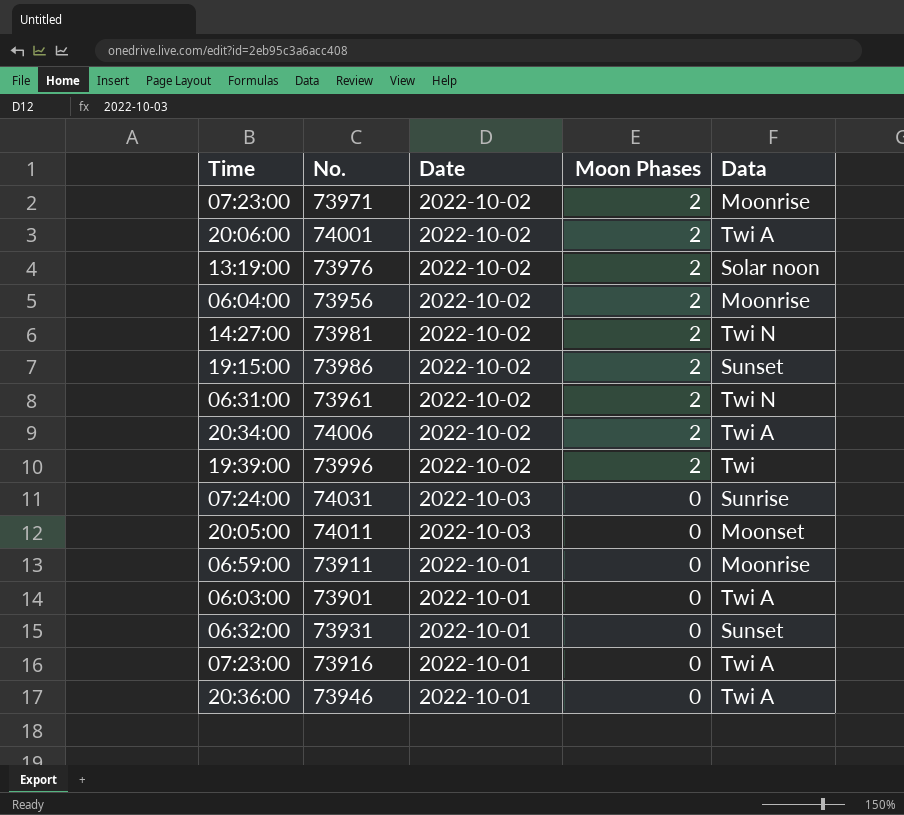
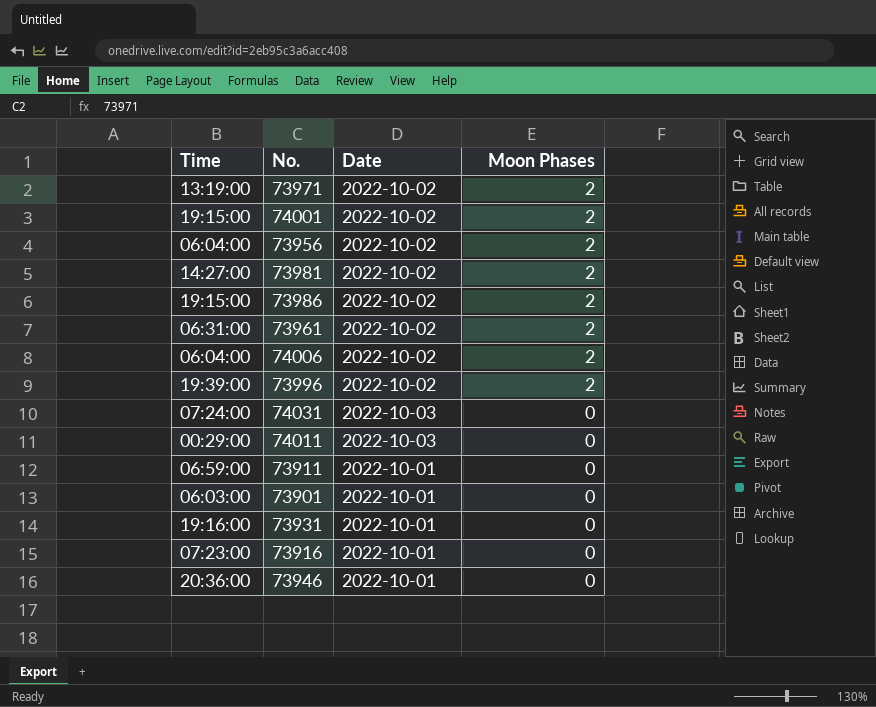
column Data | position: 5 -> none
row 73976: 13:19:00 | 2022-10-02 | 2 | Solar noon -> none
73971 | Time: 07:23:00 -> 13:19:00
74001 | Time: 20:06:00 -> 19:15:00
74006 | Time: 20:34:00 -> 06:04:00
74011 | Time: 20:05:00 -> 00:29:00
73931 | Time: 06:32:00 -> 19:16:00

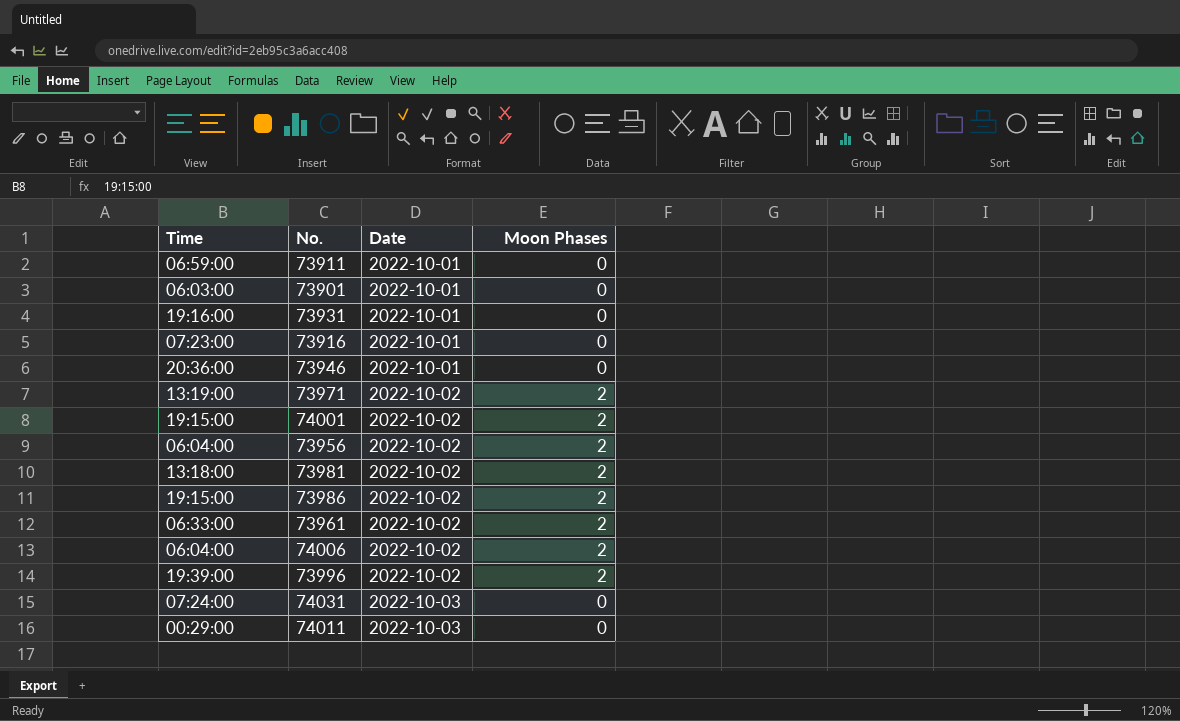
row order: Moon Phases descending -> Date ascending
73981 | Time: 14:27:00 -> 13:18:00
73961 | Time: 06:31:00 -> 06:33:00

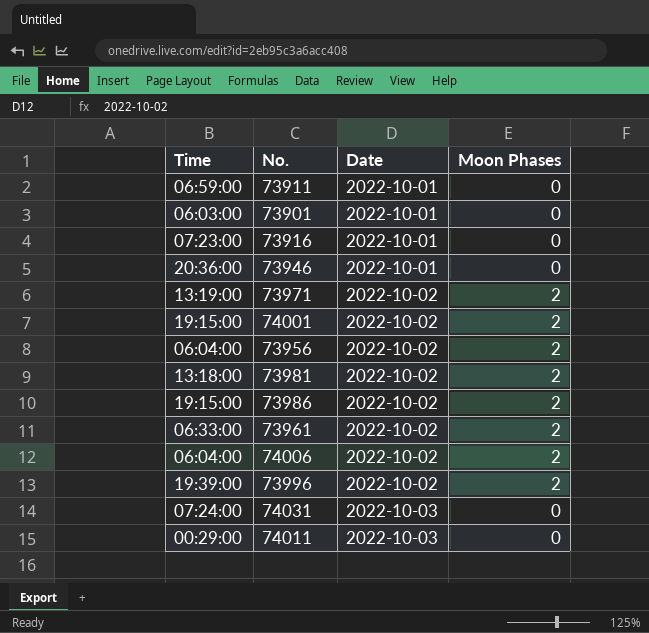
row 73931: 19:16:00 | 2022-10-01 | 0 -> none

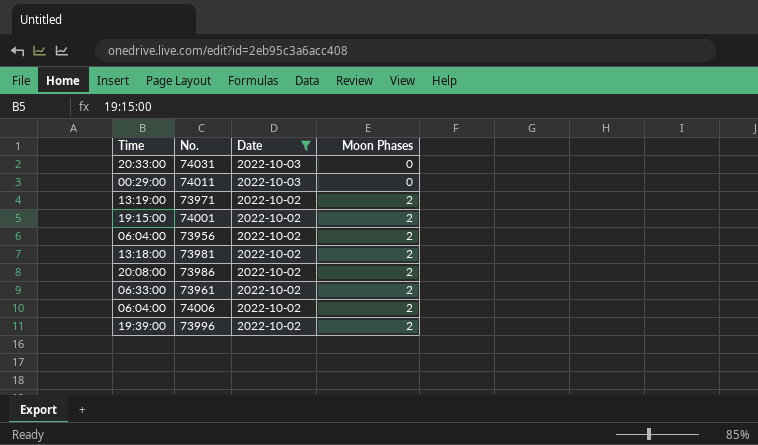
filter: none -> Date != 2022-10-01
row order: Date ascending -> Date descending
74031 | Time: 07:24:00 -> 20:33:00
73986 | Time: 19:15:00 -> 20:08:00

